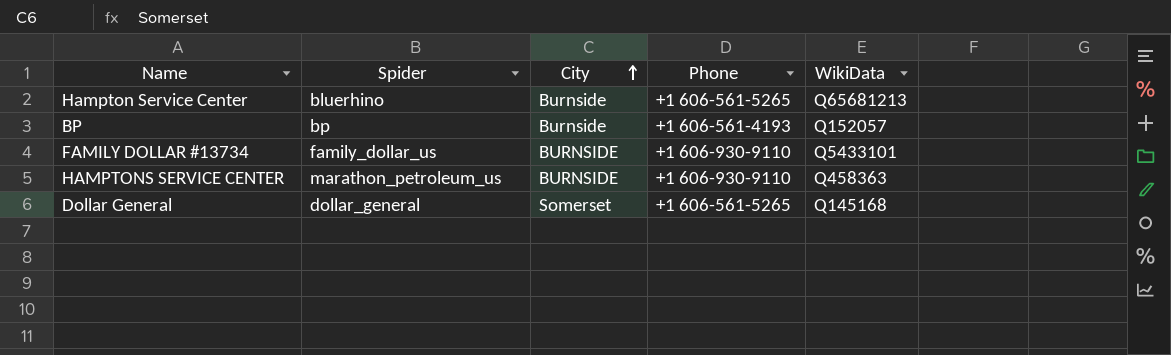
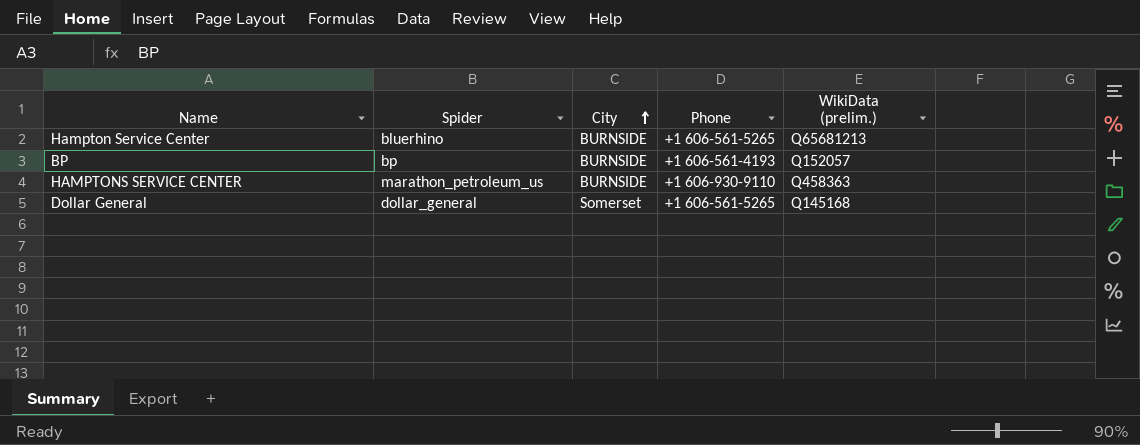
column name: WikiData -> WikiData (prelim.)
row FAMILY DOLLAR #13734: family_dollar_us | BURNSIDE | +1 606-930-9110 | Q5433101 -> none
Hampton Service Center | City: Burnside -> BURNSIDE
BP | City: Burnside -> BURNSIDE

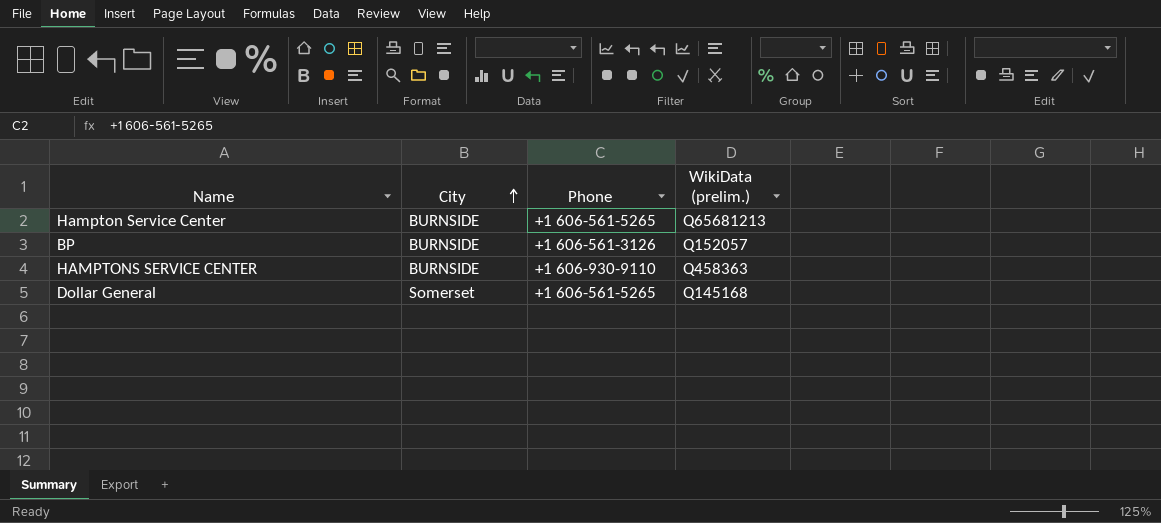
column Spider | position: 2 -> none
BP | Phone: +1 606-561-4193 -> +1 606-561-3126

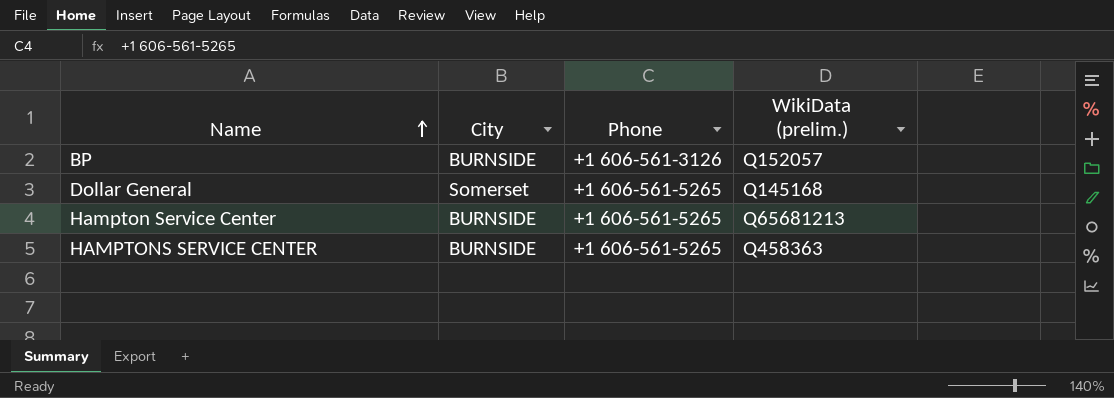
row order: City ascending -> Name ascending
HAMPTONS SERVICE CENTER | Phone: +1 606-930-9110 -> +1 606-561-5265

